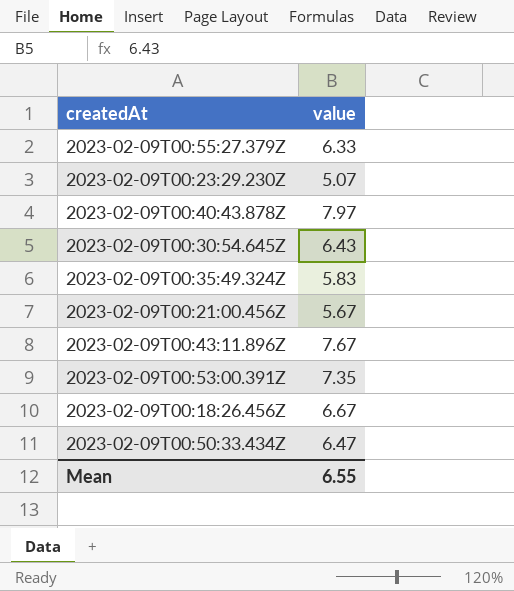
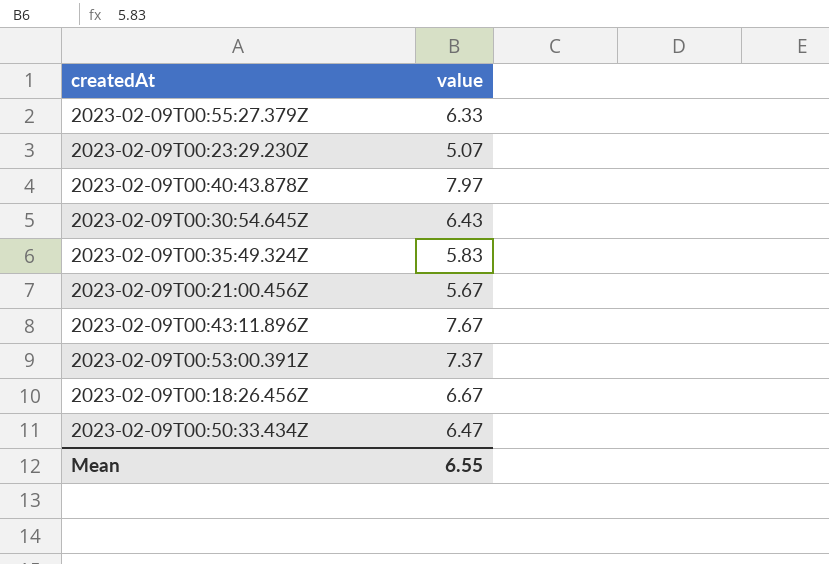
2023-02-09T00:53:00.391Z | value: 7.35 -> 7.37

